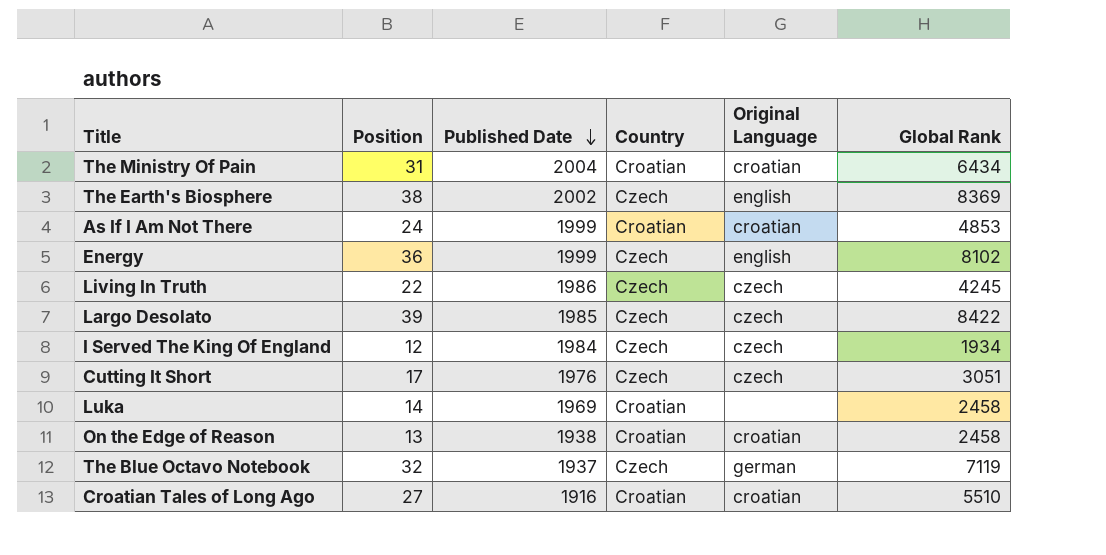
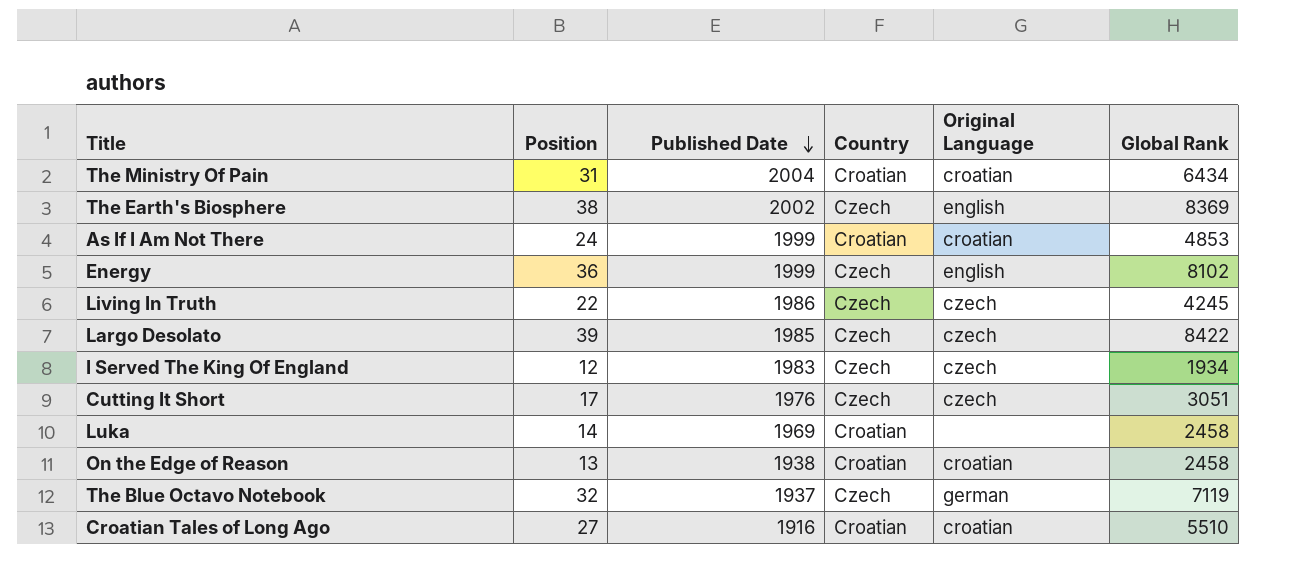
I Served The King Of England | Published Date: 1984 -> 1983

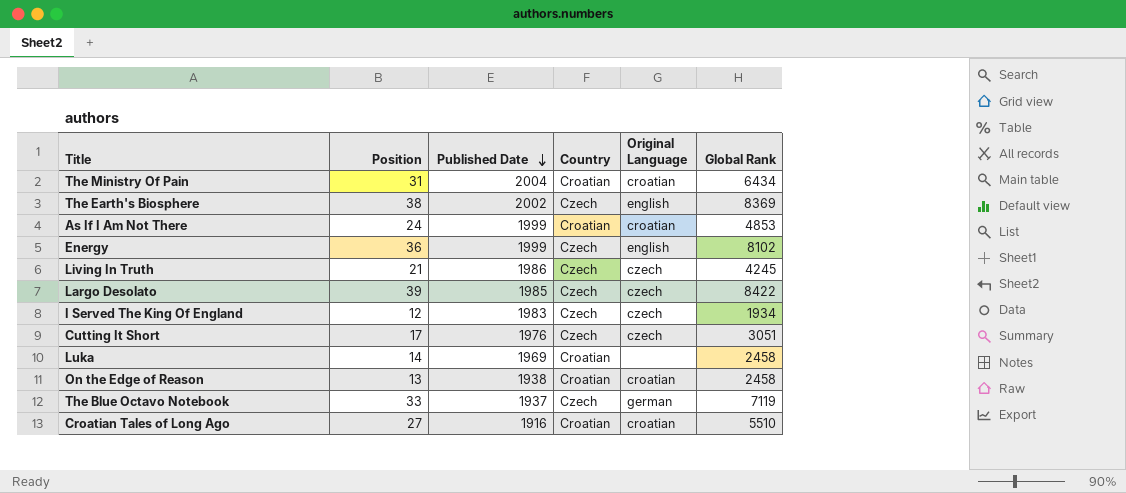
Living In Truth | Position: 22 -> 21
The Blue Octavo Notebook | Position: 32 -> 33

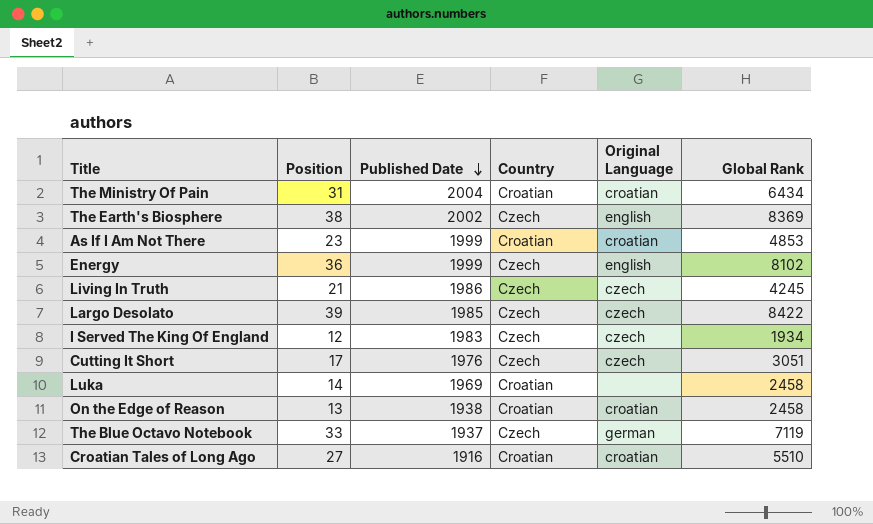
As If I Am Not There | Position: 24 -> 23

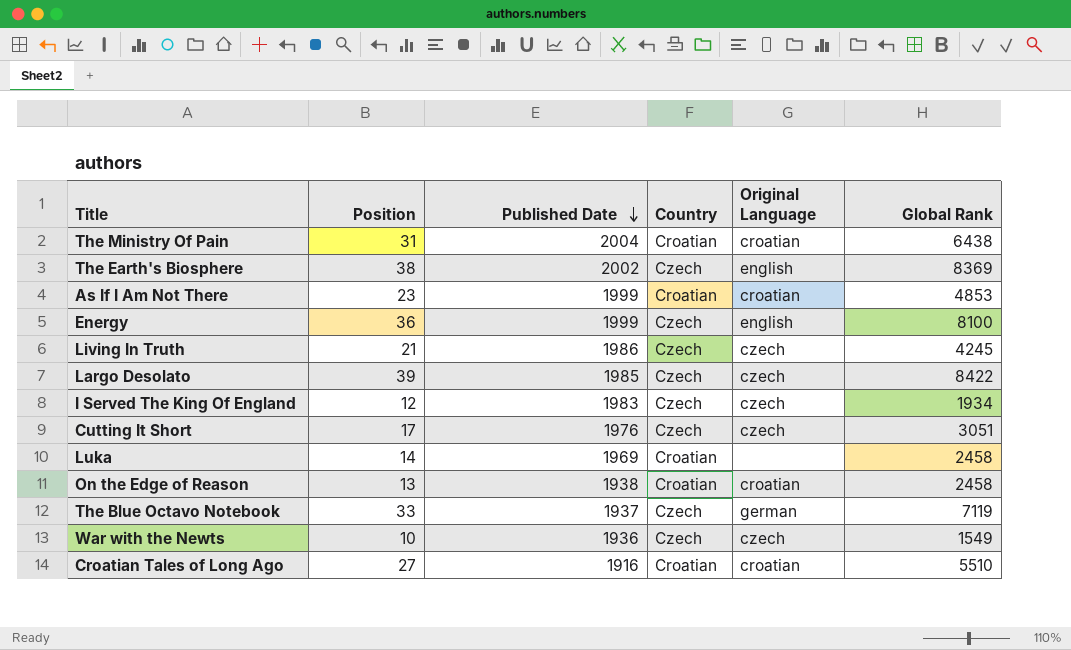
The Ministry Of Pain | Global Rank: 6434 -> 6438
Energy | Global Rank: 8102 -> 8100
row War with the Newts: none -> 10 | 1936 | Czech | czech | 1549

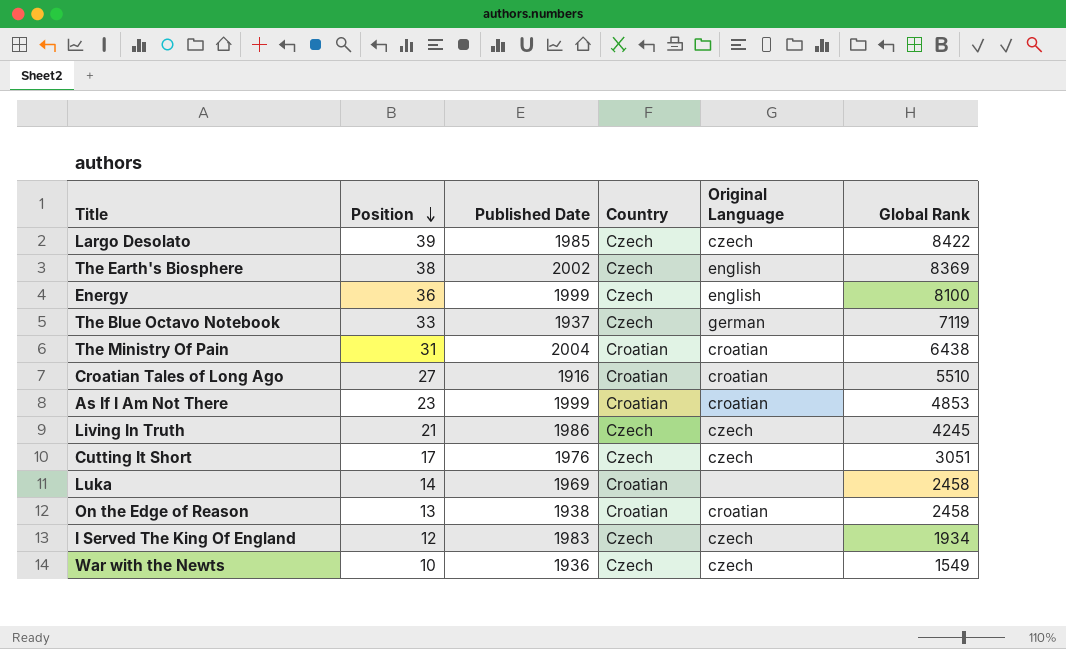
row order: Published Date descending -> Position descending

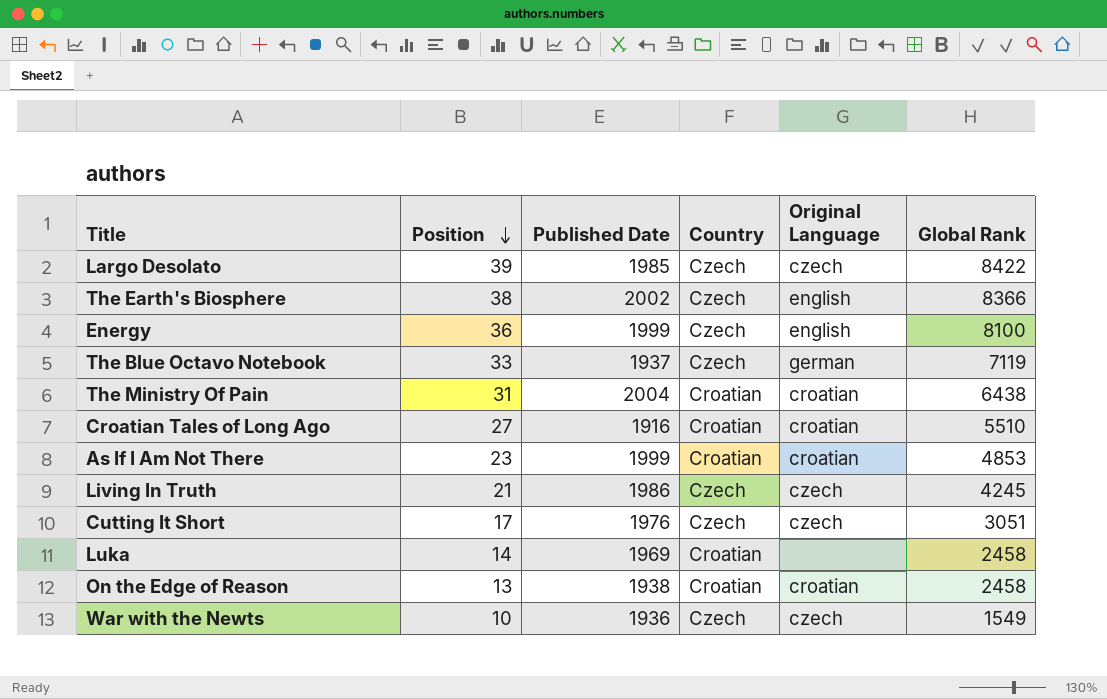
row I Served The King Of England: 12 | 1983 | Czech | czech | 1934 -> none
The Earth's Biosphere | Global Rank: 8369 -> 8366

